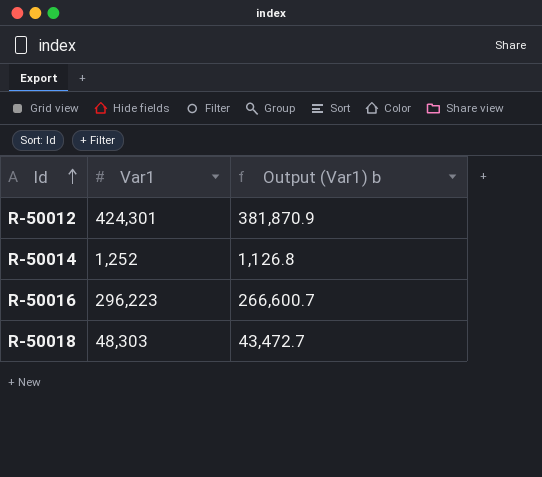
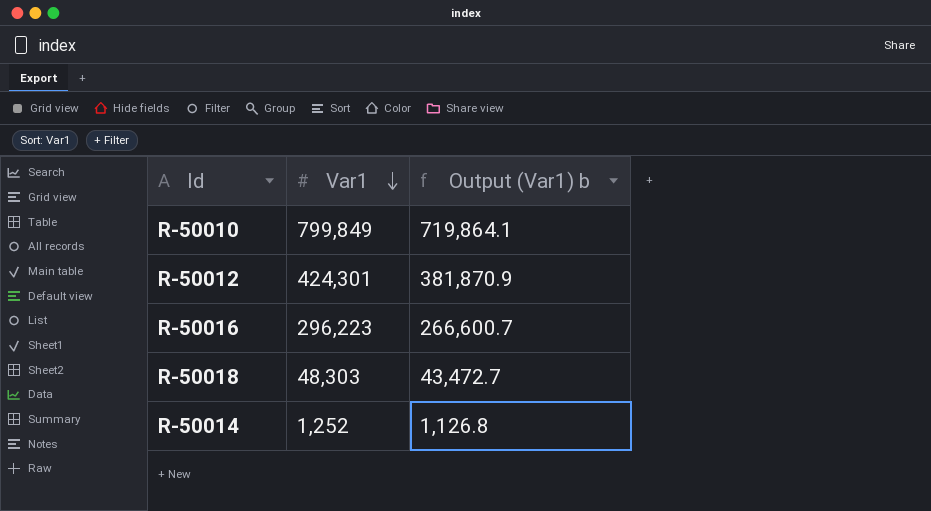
row order: Id ascending -> Var1 descending
row R-50010: none -> 799,849 | 719,864.1

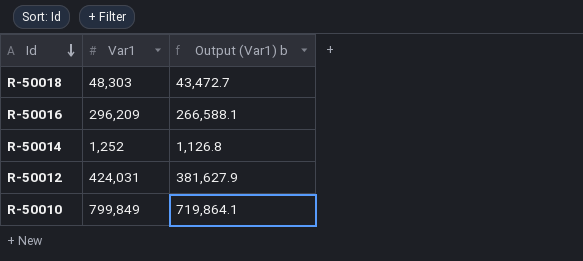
row order: Var1 descending -> Id descending
R-50016 | Var1: 296,223 -> 296,209
R-50016 | Output (Var1) b: 266,600.7 -> 266,588.1
R-50012 | Var1: 424,301 -> 424,031
R-50012 | Output (Var1) b: 381,870.9 -> 381,627.9

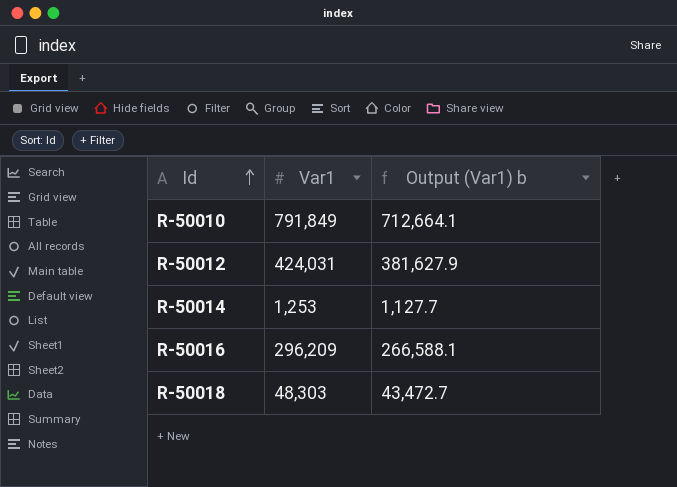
row order: Id descending -> Id ascending
R-50010 | Var1: 799,849 -> 791,849
R-50010 | Output (Var1) b: 719,864.1 -> 712,664.1
R-50014 | Var1: 1,252 -> 1,253
R-50014 | Output (Var1) b: 1,126.8 -> 1,127.7

